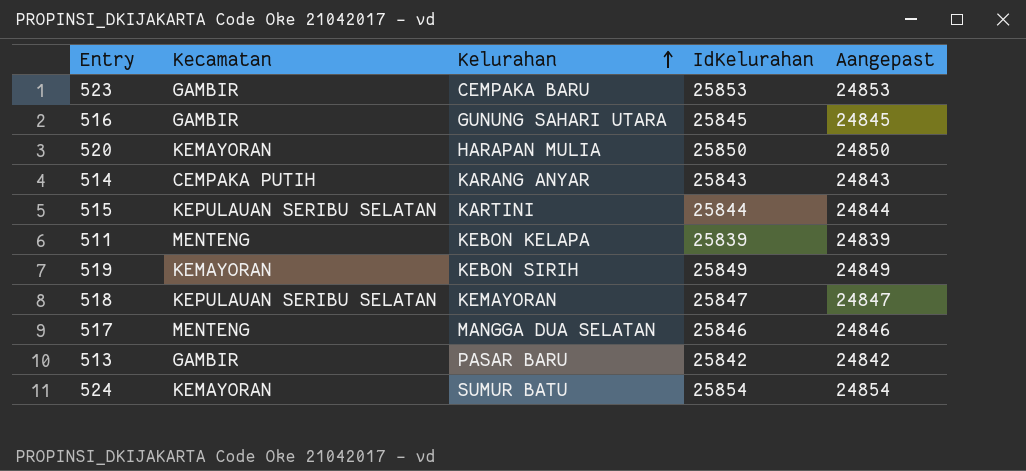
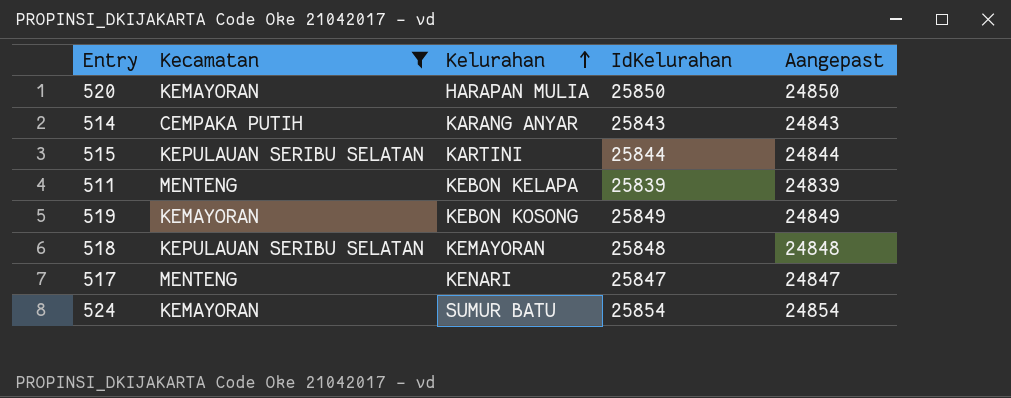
filter: none -> Kecamatan != GAMBIR
519 | Kelurahan: KEBON SIRIH -> KEBON KOSONG
518 | IdKelurahan: 25847 -> 25848
518 | Aangepast: 24847 -> 24848
517 | Kelurahan: MANGGA DUA SELATAN -> KENARI
517 | IdKelurahan: 25846 -> 25847
517 | Aangepast: 24846 -> 24847

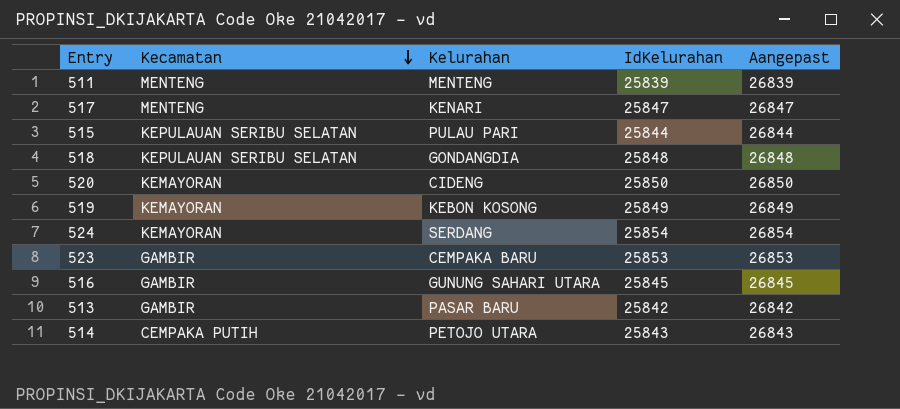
filter: Kecamatan != GAMBIR -> none
row order: Kelurahan ascending -> Kecamatan descending
column Aangepast | formula: [IdKelurahan] - 1000 -> [IdKelurahan] + 1000
511 | Kelurahan: KEBON KELAPA -> MENTENG
515 | Kelurahan: KARTINI -> PULAU PARI
518 | Kelurahan: KEMAYORAN -> GONDANGDIA
520 | Kelurahan: HARAPAN MULIA -> CIDENG
524 | Kelurahan: SUMUR BATU -> SERDANG
514 | Kelurahan: KARANG ANYAR -> PETOJO UTARA

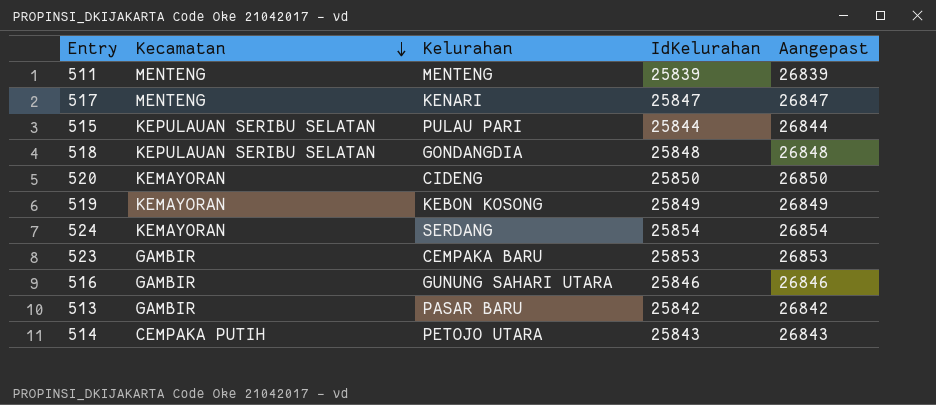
516 | IdKelurahan: 25845 -> 25846
516 | Aangepast: 26845 -> 26846

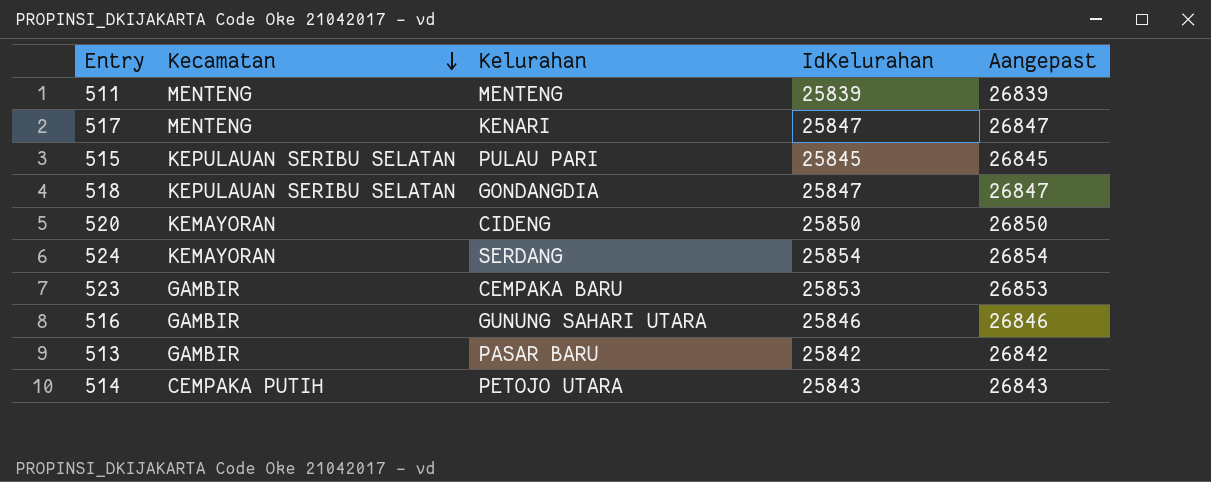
row 519: KEMAYORAN | KEBON KOSONG | 25849 | 26849 -> none
515 | IdKelurahan: 25844 -> 25845
515 | Aangepast: 26844 -> 26845
518 | IdKelurahan: 25848 -> 25847
518 | Aangepast: 26848 -> 26847

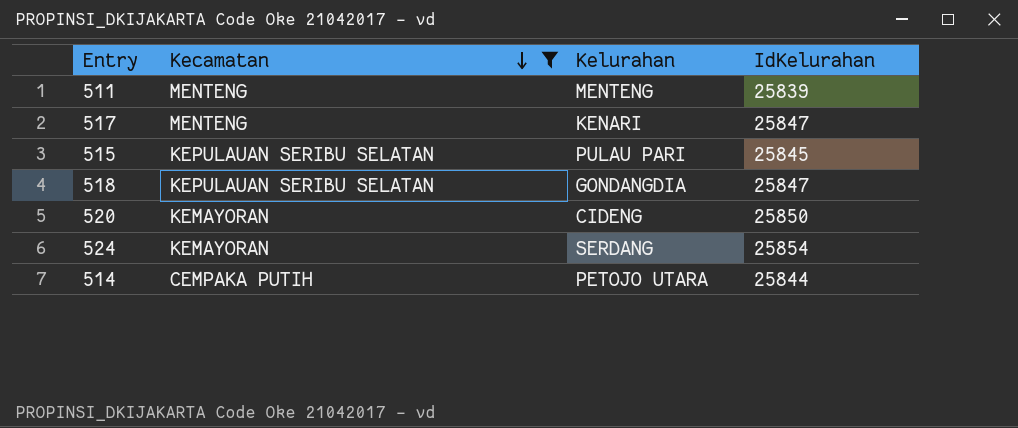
filter: none -> Kecamatan != GAMBIR
column Aangepast | formula: [IdKelurahan] + 1000 -> none
514 | IdKelurahan: 25843 -> 25844

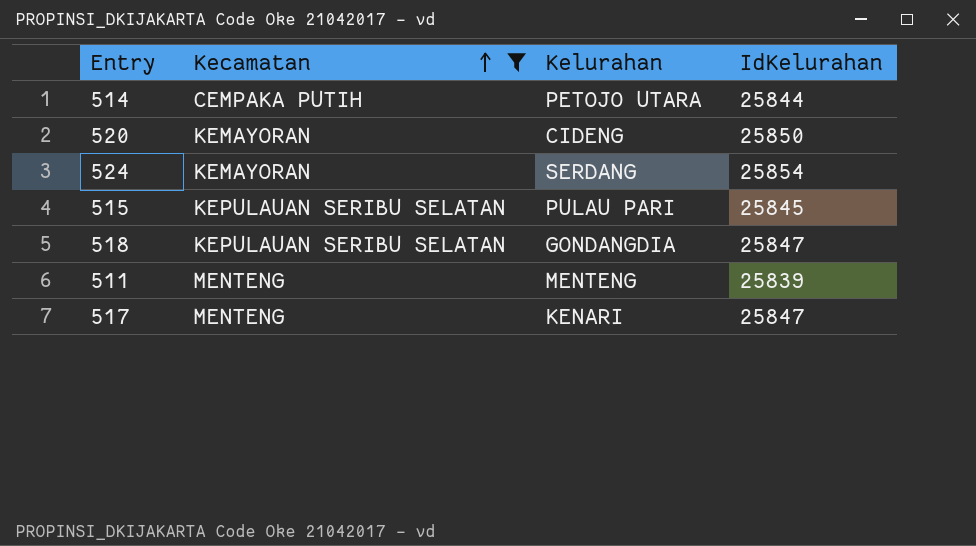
row order: Kecamatan descending -> Kecamatan ascending

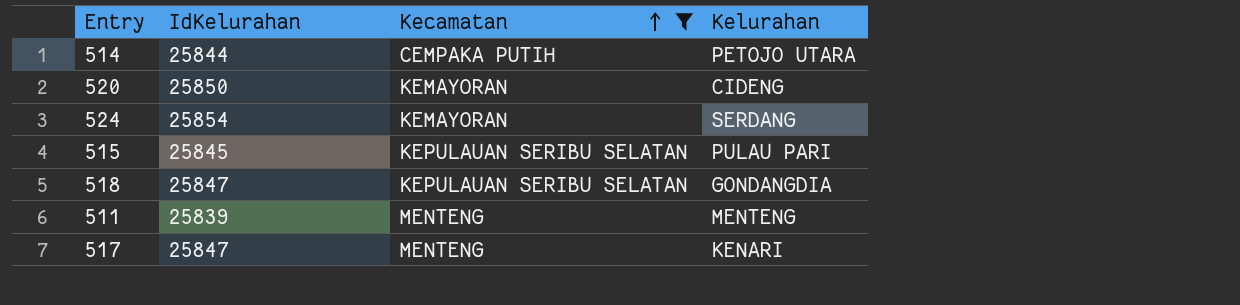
column IdKelurahan | position: 4 -> 2

